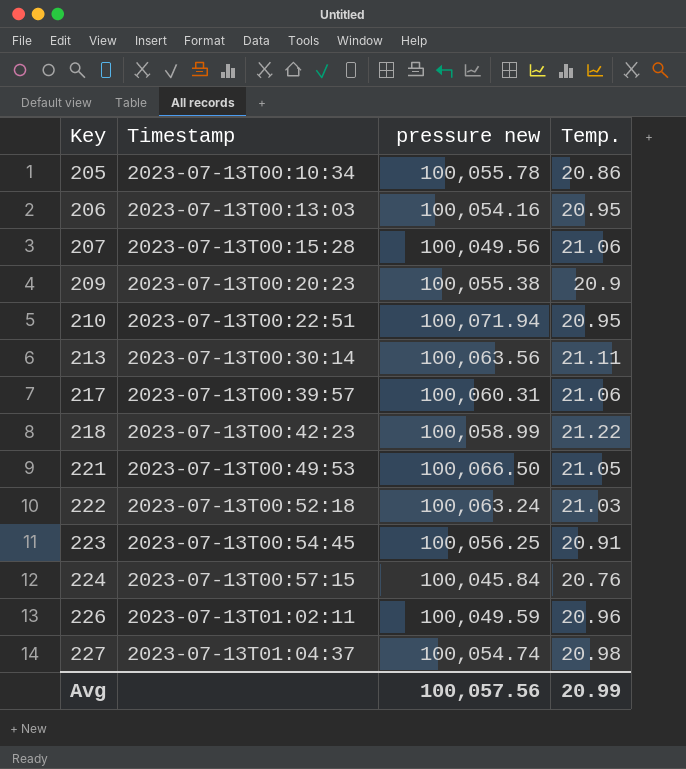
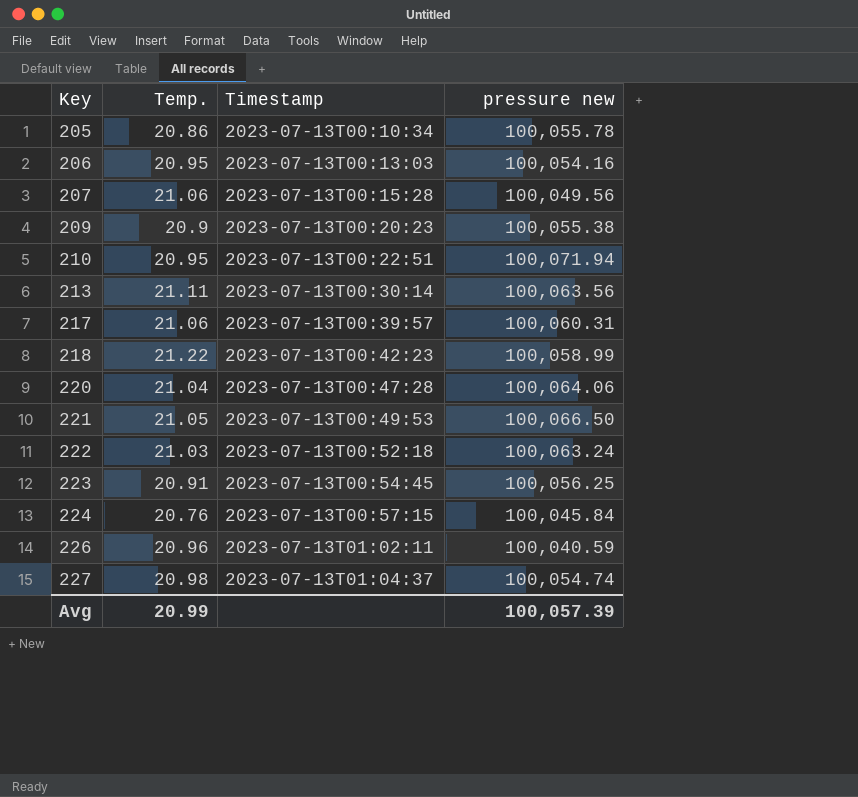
column Temp. | position: 4 -> 2
row 220: none -> 21.04 | 2023-07-13T00:47:28 | 100,064.06
226 | pressure new: 100,049.59 -> 100,040.59
Avg | pressure new: 100,057.56 -> 100,057.39

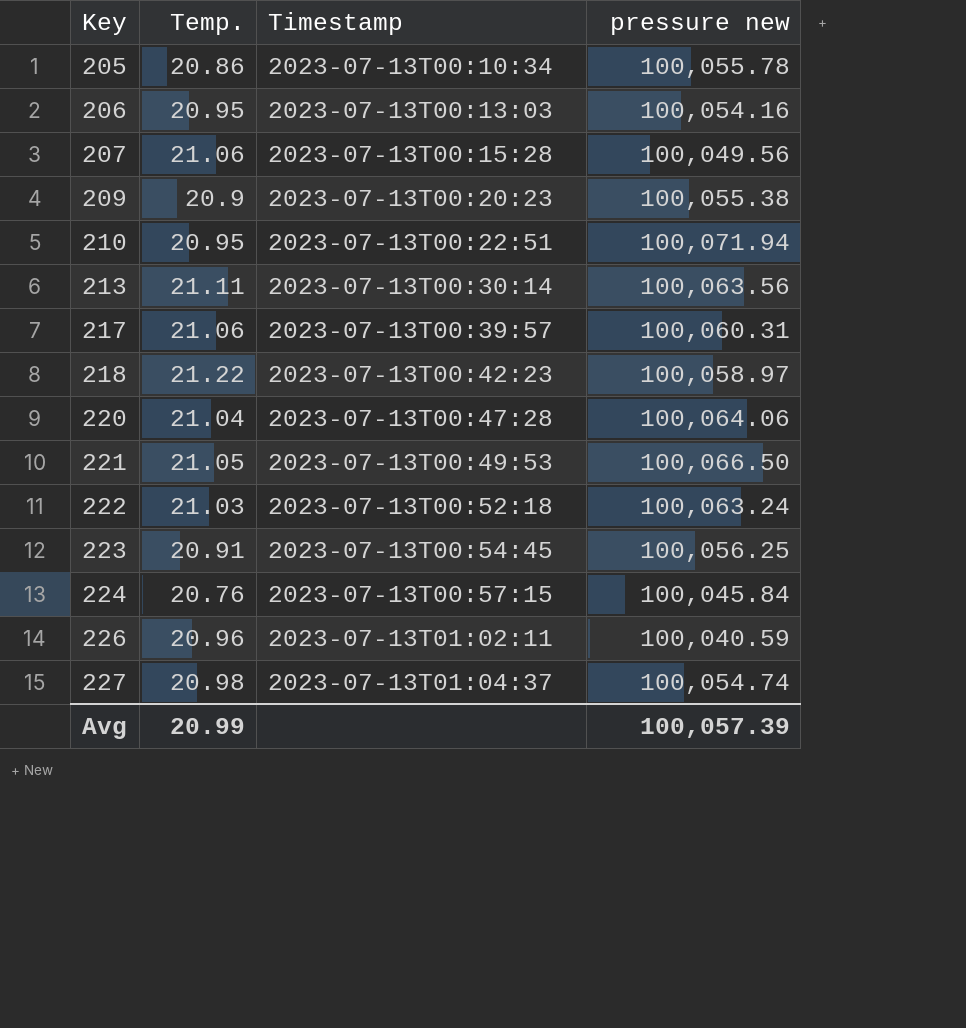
218 | pressure new: 100,058.99 -> 100,058.97

